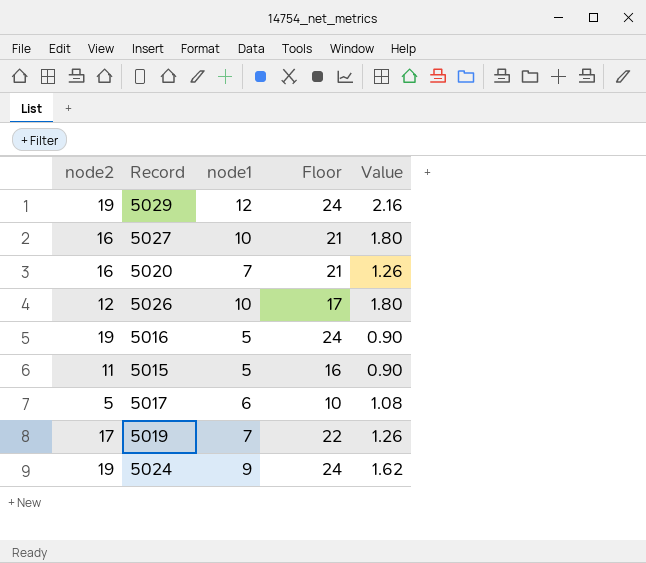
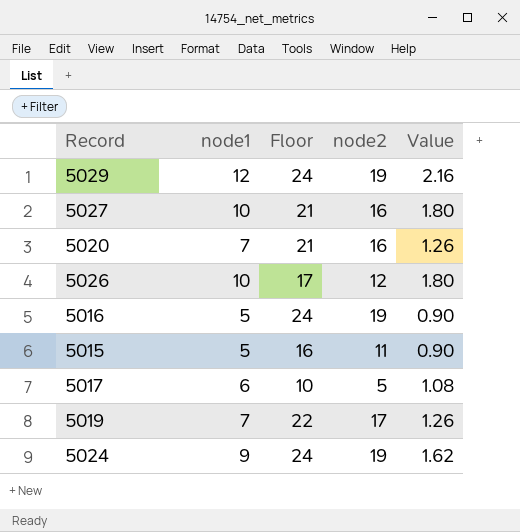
column node2 | position: 1 -> 4

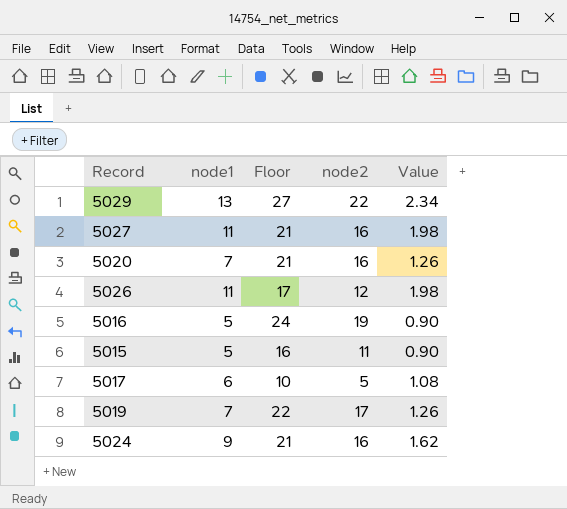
5029 | node1: 12 -> 13
5029 | Floor: 24 -> 27
5029 | node2: 19 -> 22
5029 | Value: 2.16 -> 2.34
5027 | node1: 10 -> 11
5027 | Value: 1.80 -> 1.98
5026 | node1: 10 -> 11
5026 | Value: 1.80 -> 1.98
5024 | Floor: 24 -> 21
5024 | node2: 19 -> 16

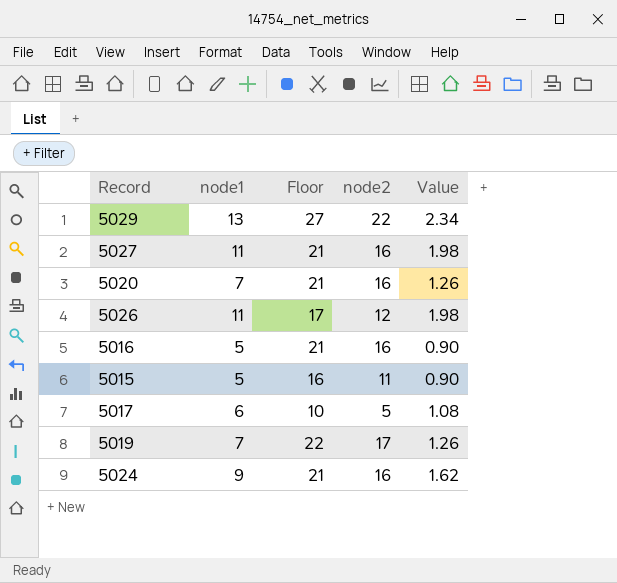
5016 | Floor: 24 -> 21
5016 | node2: 19 -> 16

